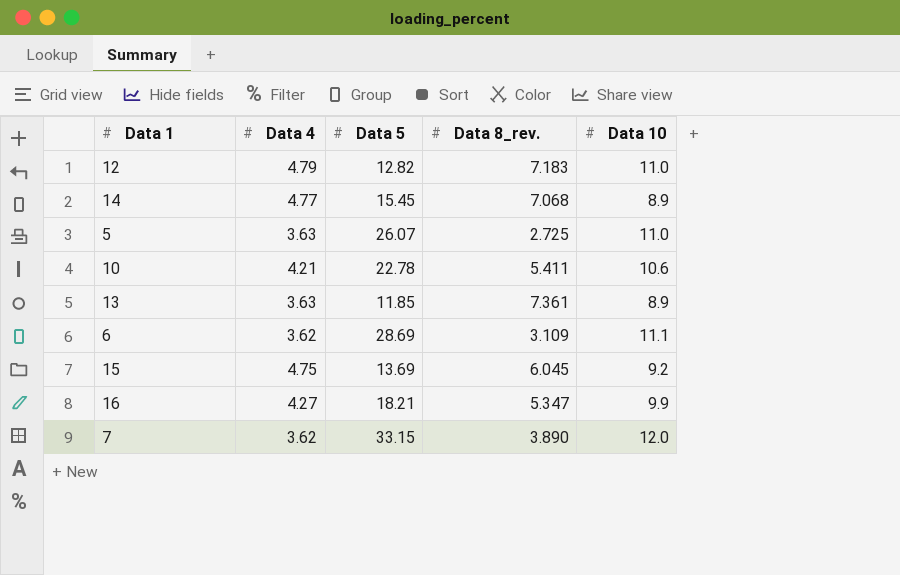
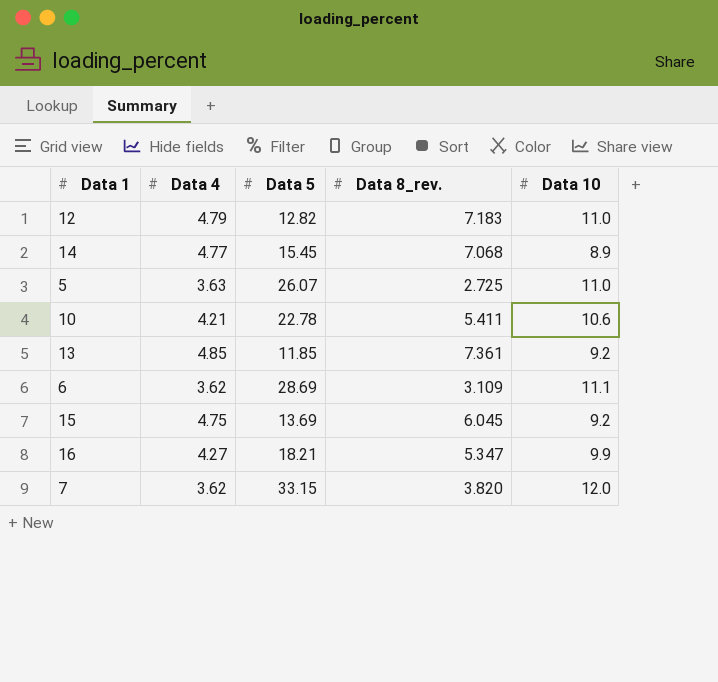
13 | Data 4: 3.63 -> 4.85
13 | Data 10: 8.9 -> 9.2
7 | Data 8_rev.: 3.890 -> 3.820

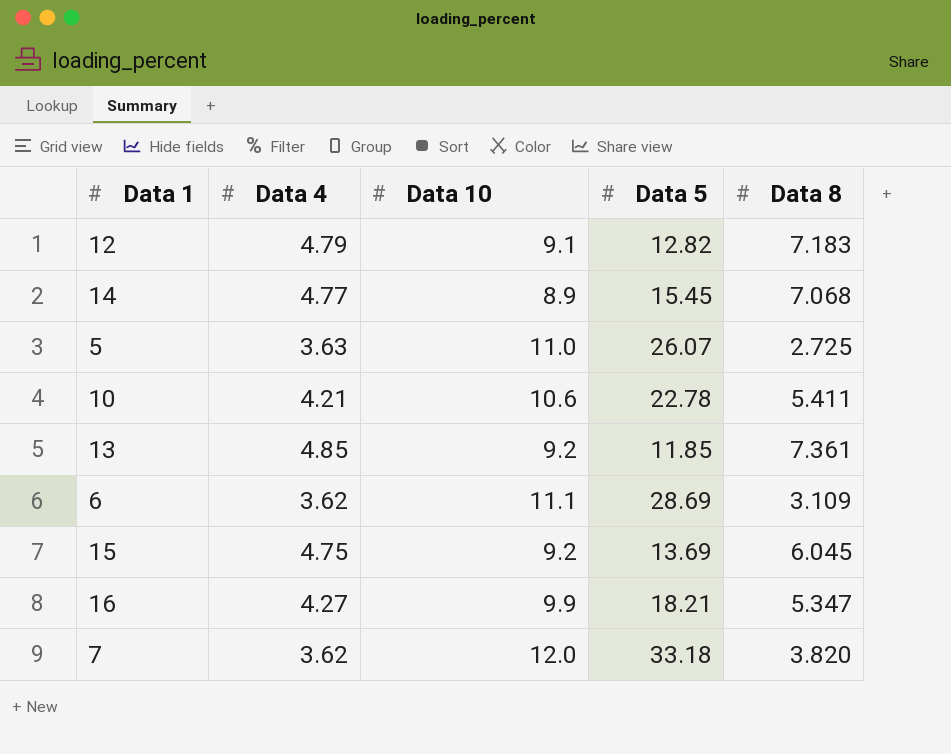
column Data 10 | position: 5 -> 3
column name: Data 8_rev. -> Data 8
12 | Data 10: 11.0 -> 9.1
7 | Data 5: 33.15 -> 33.18

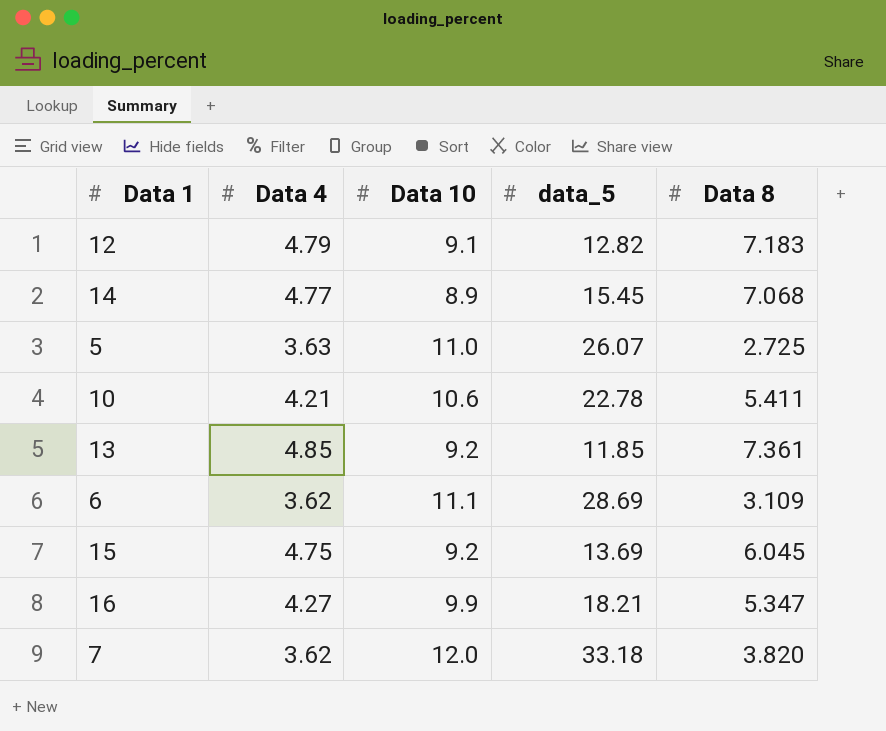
column name: Data 5 -> data_5

